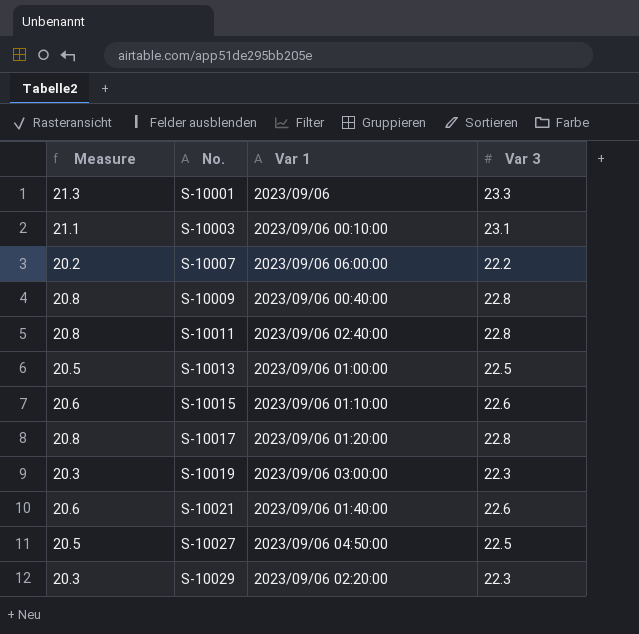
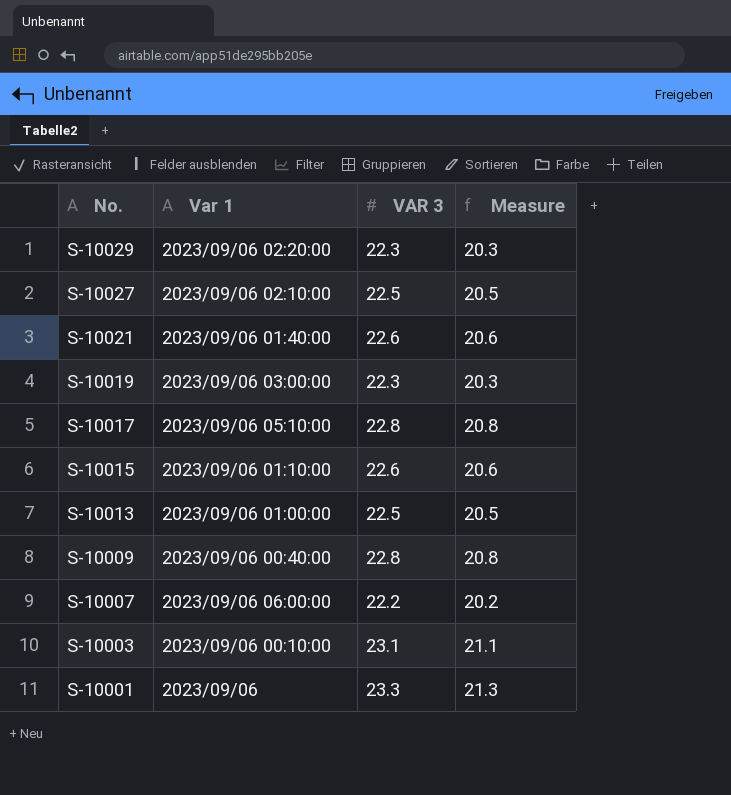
row order: No. ascending -> No. descending
column name: Var 3 -> VAR 3
column Measure | position: 1 -> 4
row S-10011: 20.8 | 2023/09/06 02:40:00 | 22.8 -> none
S-10027 | Var 1: 2023/09/06 04:50:00 -> 2023/09/06 02:10:00
S-10017 | Var 1: 2023/09/06 01:20:00 -> 2023/09/06 05:10:00

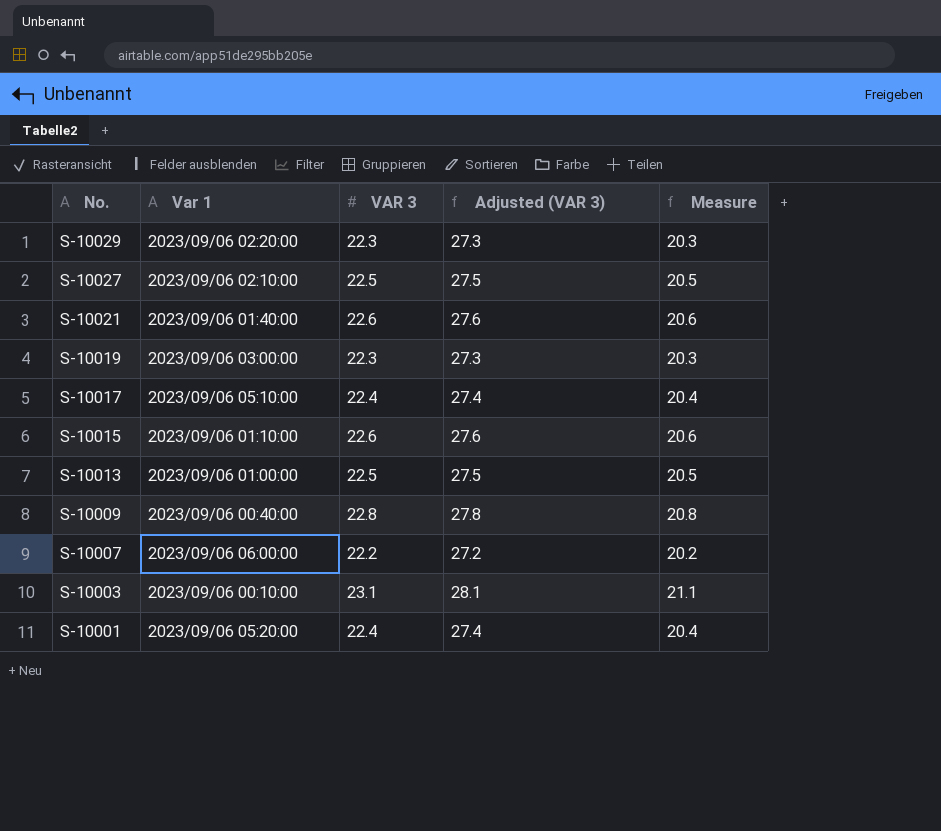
column Adjusted (VAR 3) | formula: none -> [VAR 3] + 5
S-10017 | VAR 3: 22.8 -> 22.4
S-10017 | Measure: 20.8 -> 20.4
S-10001 | Var 1: 2023/09/06 -> 2023/09/06 05:20:00
S-10001 | VAR 3: 23.3 -> 22.4
S-10001 | Measure: 21.3 -> 20.4

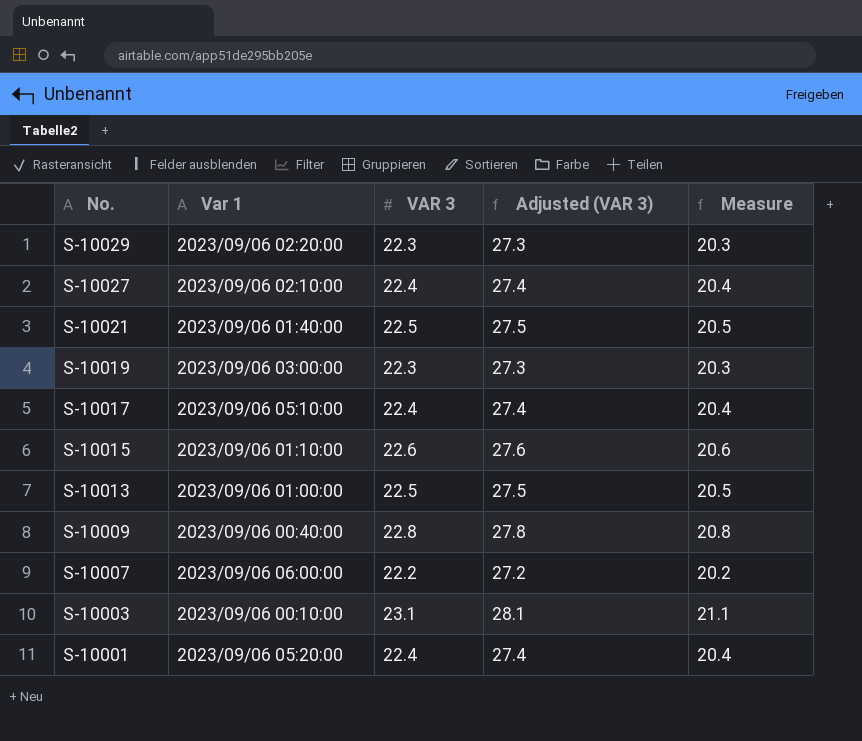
S-10027 | VAR 3: 22.5 -> 22.4
S-10027 | Adjusted (VAR 3): 27.5 -> 27.4
S-10027 | Measure: 20.5 -> 20.4
S-10021 | VAR 3: 22.6 -> 22.5
S-10021 | Adjusted (VAR 3): 27.6 -> 27.5
S-10021 | Measure: 20.6 -> 20.5

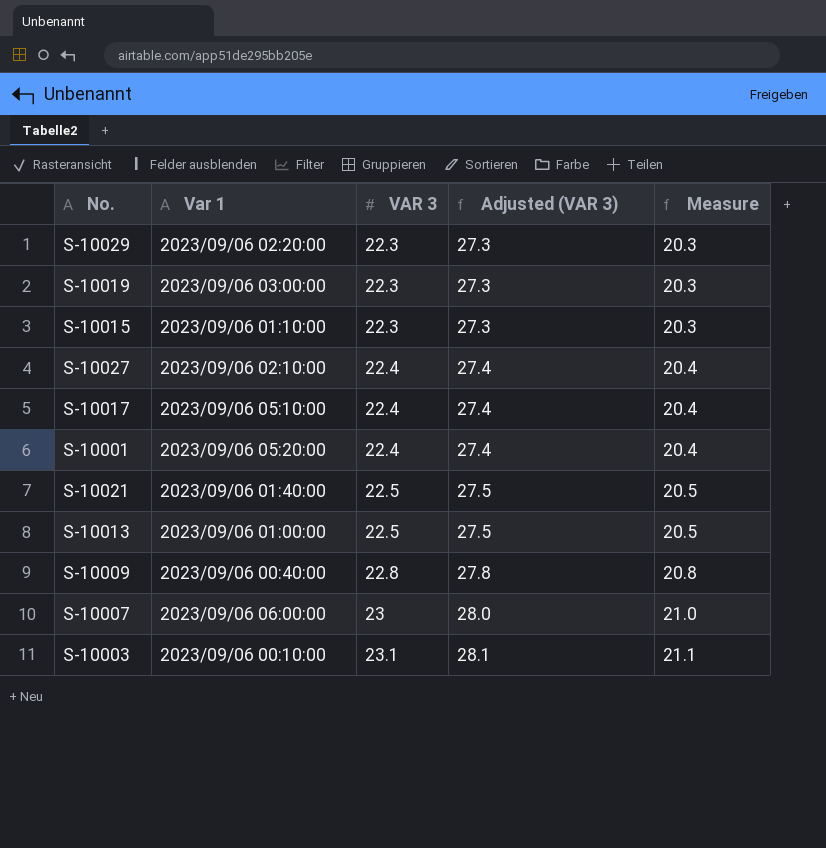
row order: No. descending -> VAR 3 ascending
S-10015 | VAR 3: 22.6 -> 22.3
S-10015 | Adjusted (VAR 3): 27.6 -> 27.3
S-10015 | Measure: 20.6 -> 20.3
S-10007 | VAR 3: 22.2 -> 23
S-10007 | Adjusted (VAR 3): 27.2 -> 28.0
S-10007 | Measure: 20.2 -> 21.0

